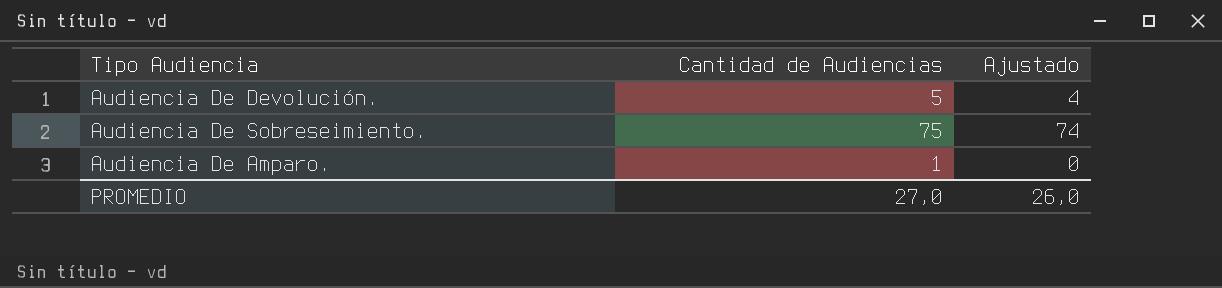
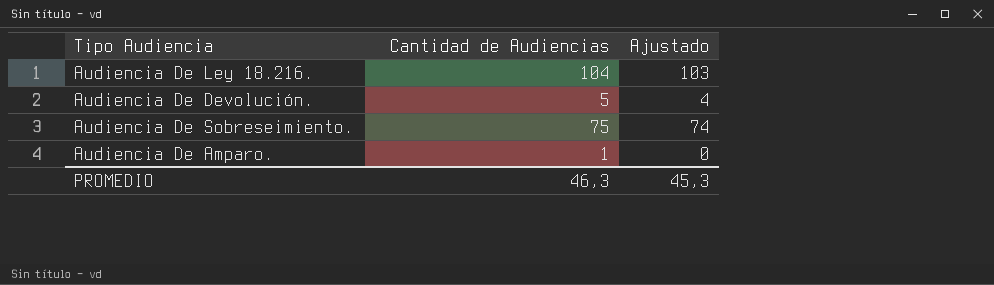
row Audiencia De Ley 18.216.: none -> 104 | 103
PROMEDIO | Cantidad de Audiencias: 27,0 -> 46,3
PROMEDIO | Ajustado: 26,0 -> 45,3

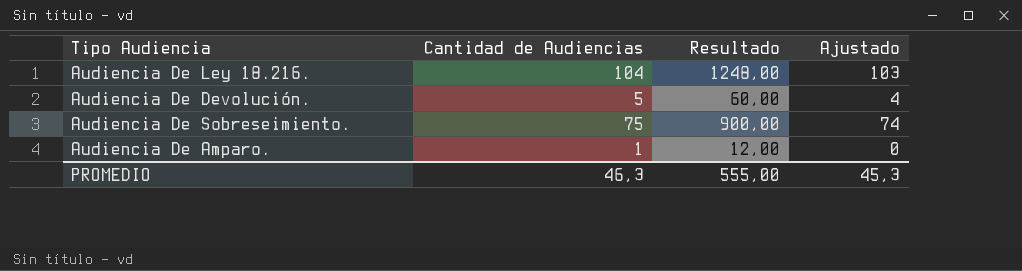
column Resultado | formula: none -> [Cantidad de Audiencias] * 12

